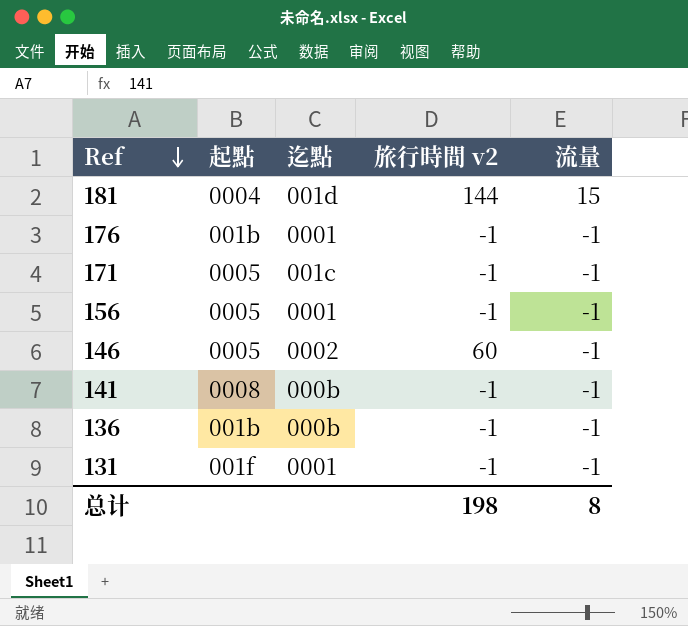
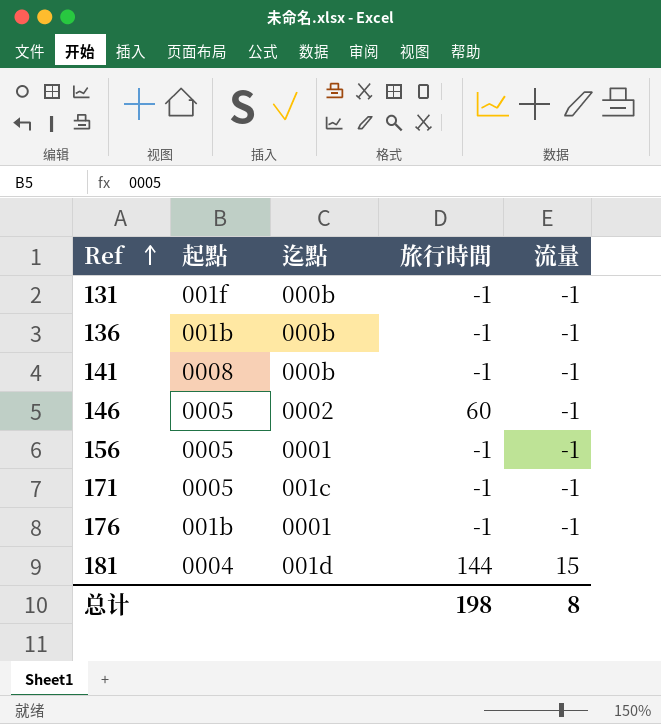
row order: Ref descending -> Ref ascending
column name: 旅行時間 v2 -> 旅行時間
131 | 迄點: 0001 -> 000b

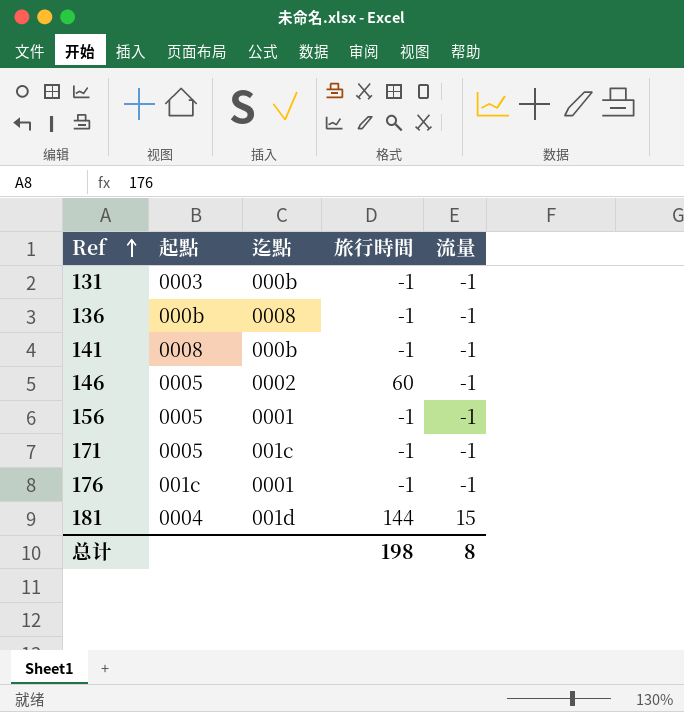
131 | 起點: 001f -> 0003
136 | 起點: 001b -> 000b
136 | 迄點: 000b -> 0008
176 | 起點: 001b -> 001c

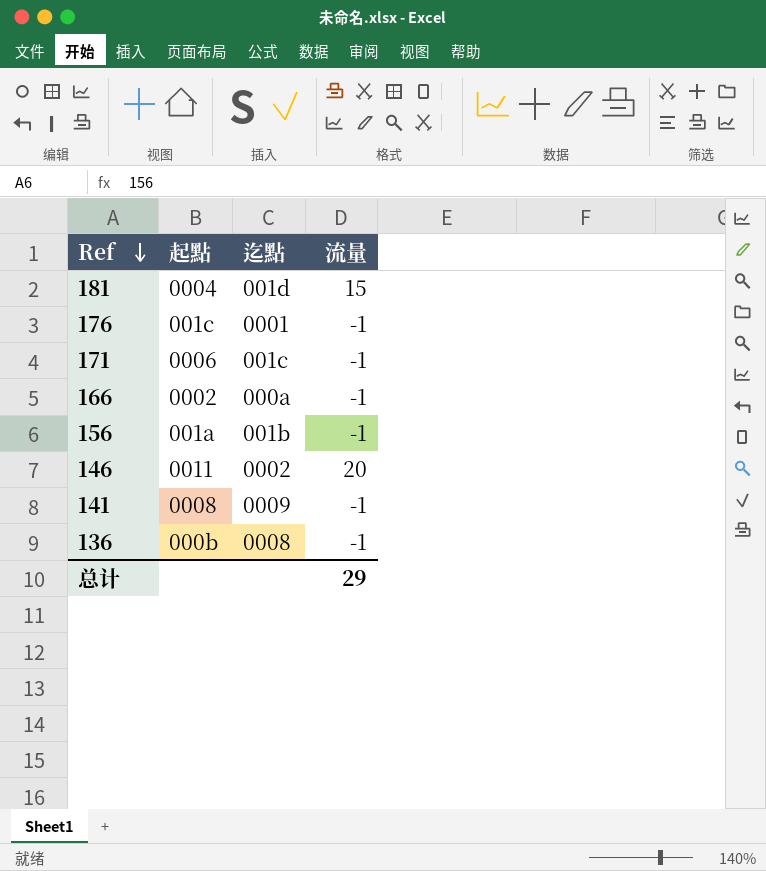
row order: Ref ascending -> Ref descending
column 旅行時間 | position: 4 -> none
row 131: 0003 | 000b | -1 | -1 -> none
171 | 起點: 0005 -> 0006
row 166: none -> 0002 | 000a | -1
156 | 起點: 0005 -> 001a
156 | 迄點: 0001 -> 001b
146 | 起點: 0005 -> 0011
146 | 流量: -1 -> 20
141 | 迄點: 000b -> 0009
总计 | 流量: 8 -> 29

